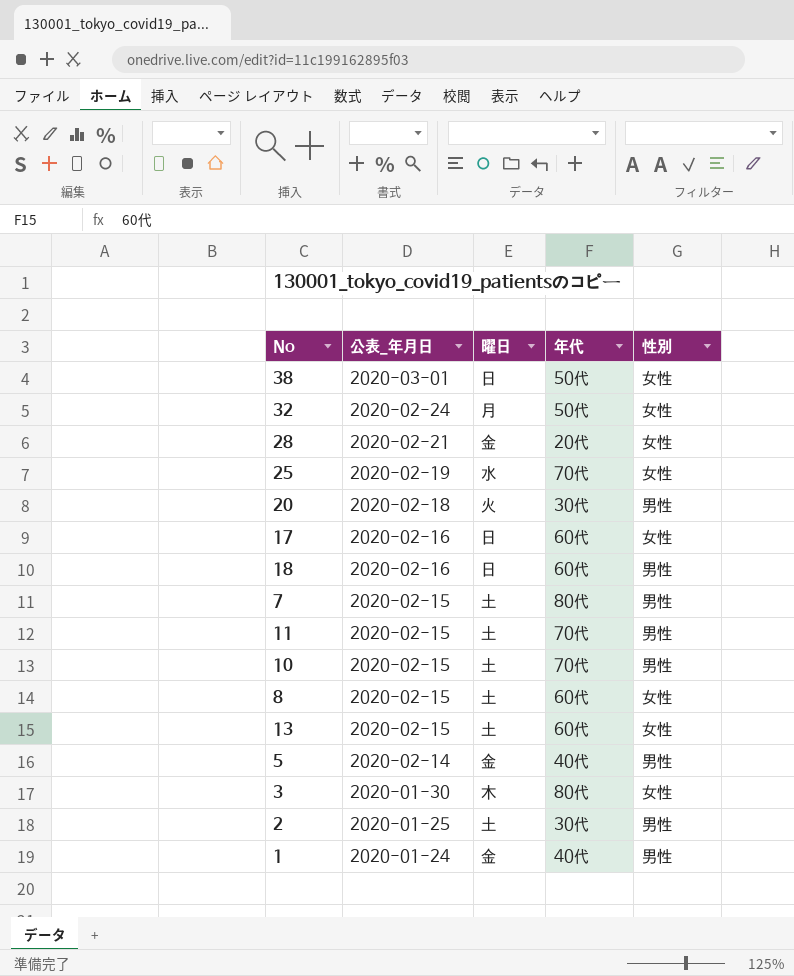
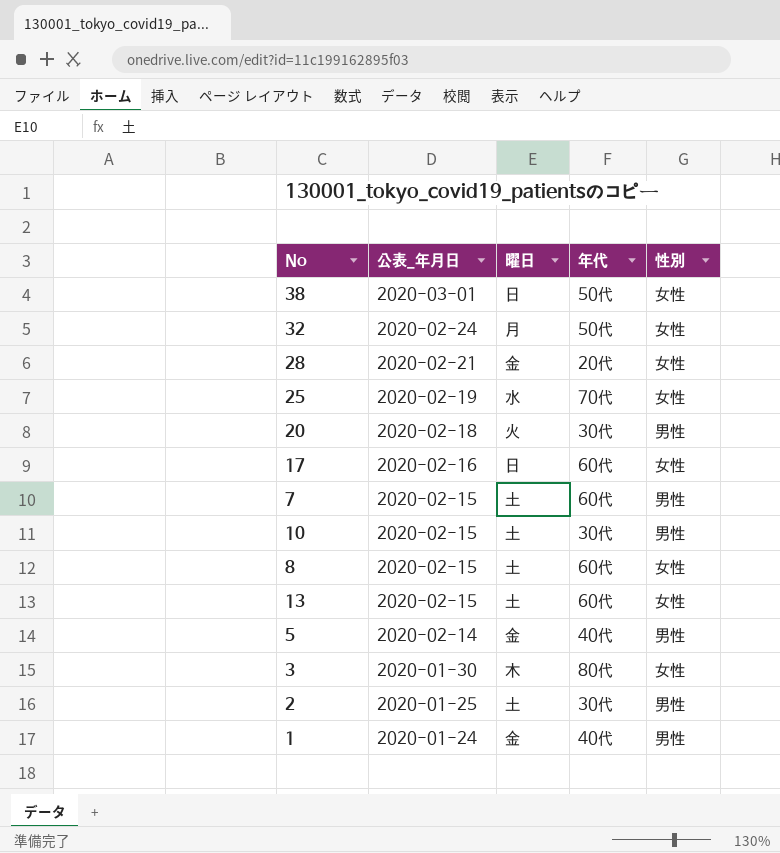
row 18: 2020-02-16 | 日 | 60代 | 男性 -> none
row 11: 2020-02-15 | 土 | 70代 | 男性 -> none
7 | 年代: 80代 -> 60代
10 | 年代: 70代 -> 30代

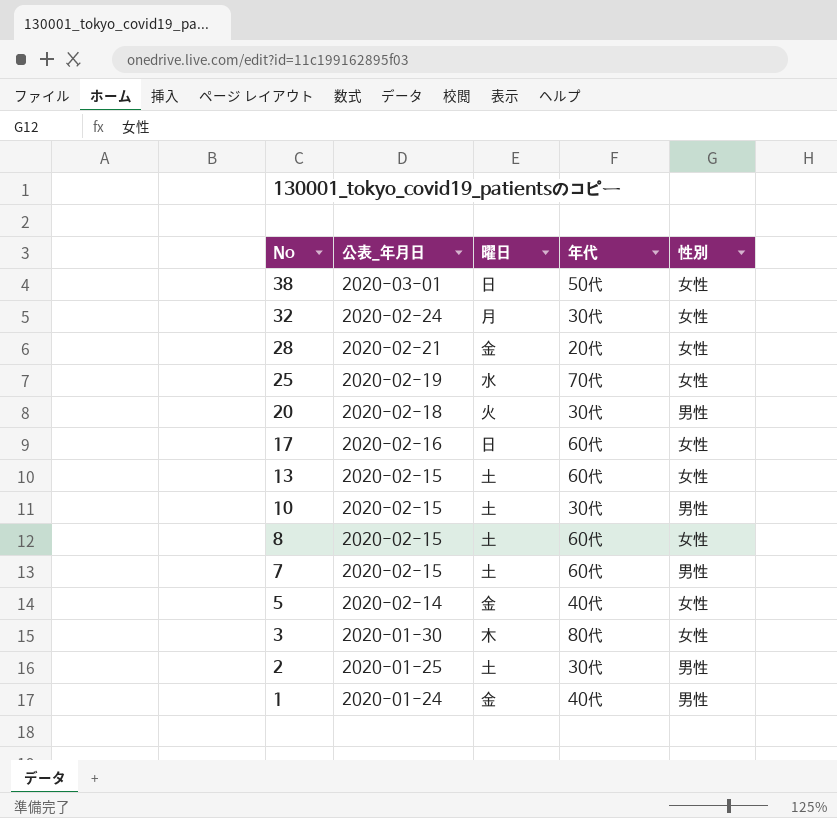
row order: 公表_年月日 descending -> No descending
32 | 年代: 50代 -> 30代
5 | 性別: 男性 -> 女性

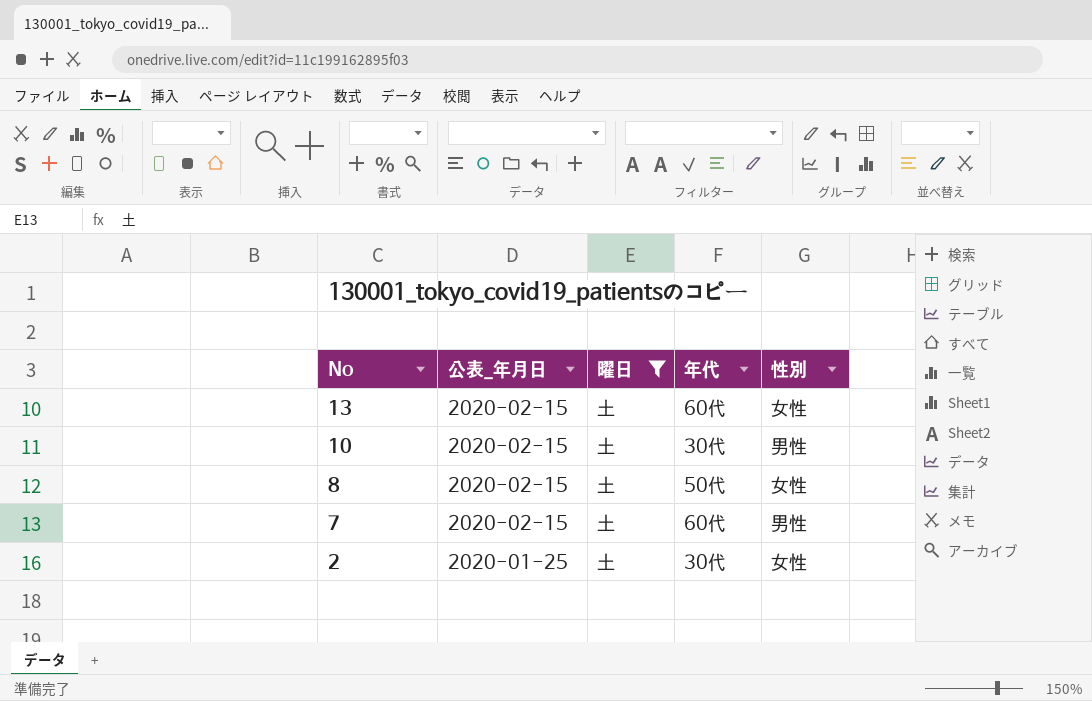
filter: none -> 曜日 = 土
8 | 年代: 60代 -> 50代
2 | 性別: 男性 -> 女性

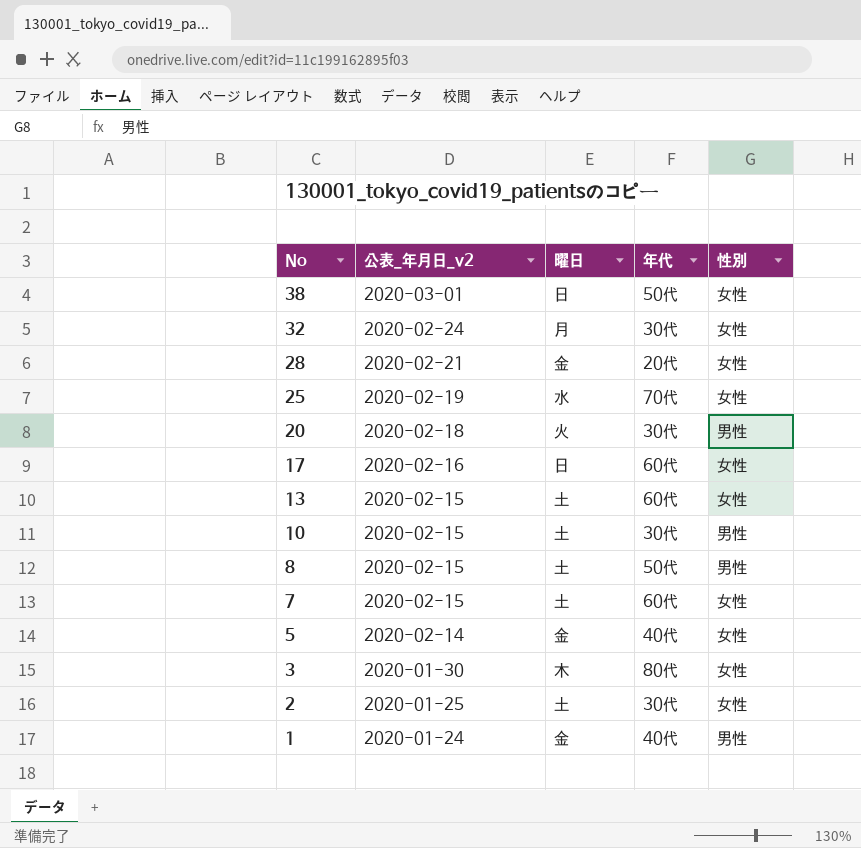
filter: 曜日 = 土 -> none
column name: 公表_年月日 -> 公表_年月日_v2
8 | 性別: 女性 -> 男性
7 | 性別: 男性 -> 女性

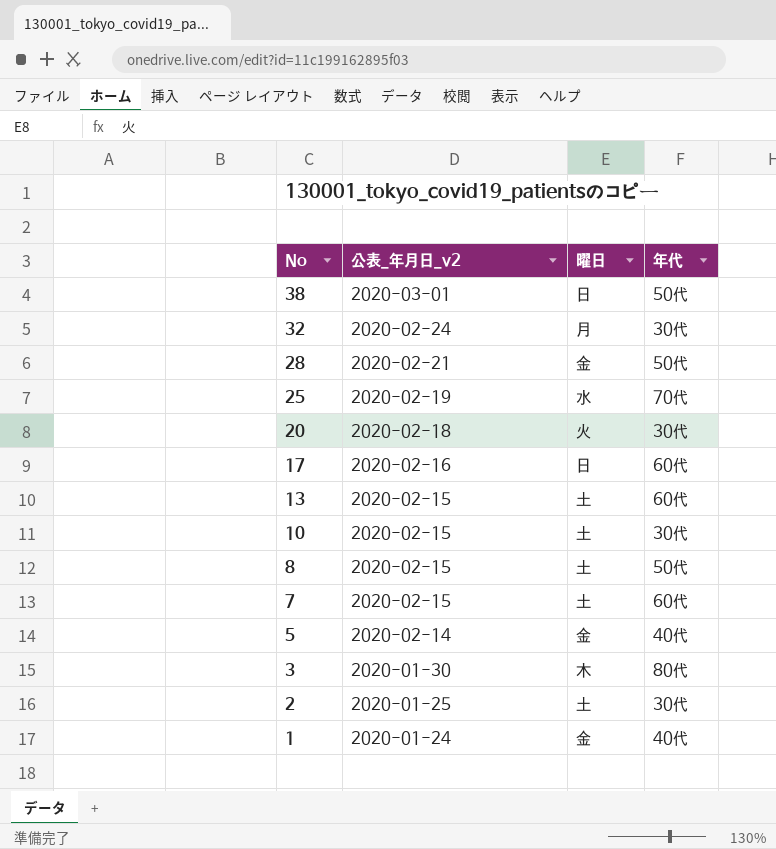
column 性別 | position: 5 -> none
28 | 年代: 20代 -> 50代

